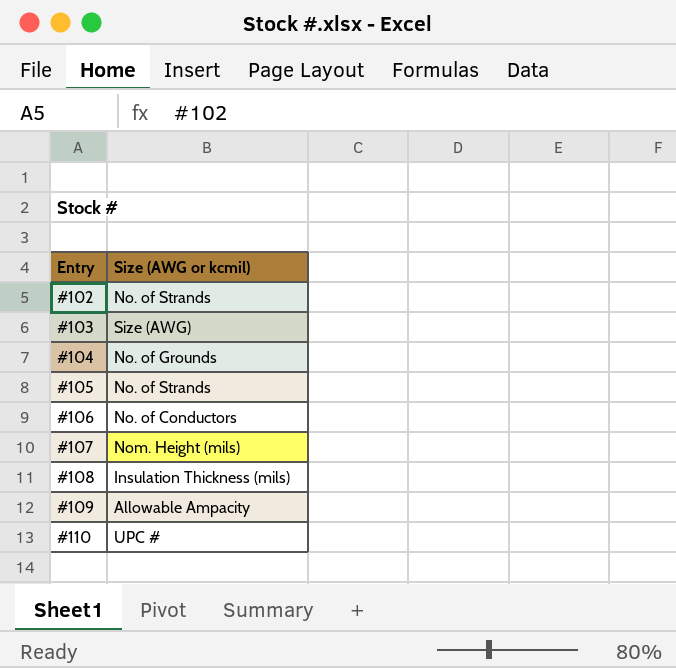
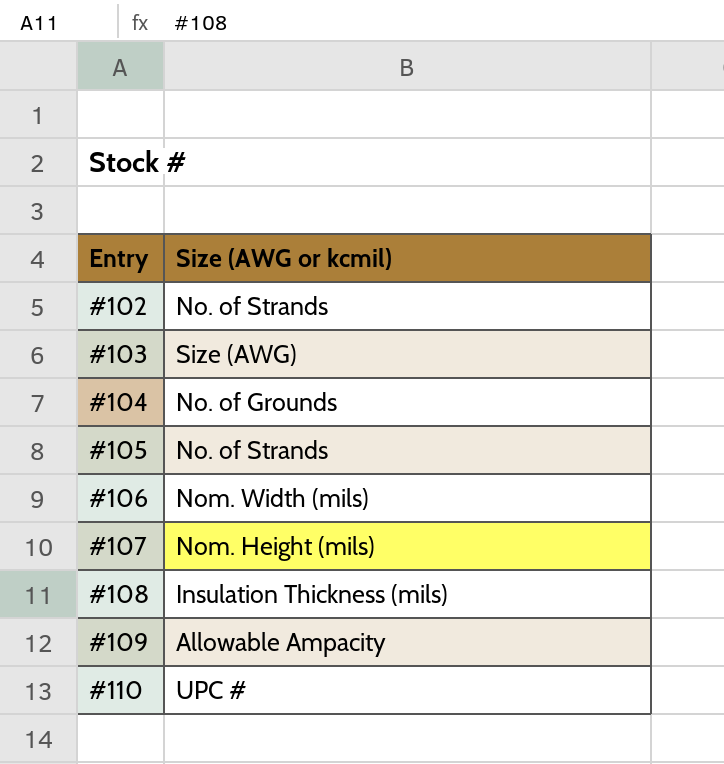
#106 | Size (AWG or kcmil): No. of Conductors -> Nom. Width (mils)

